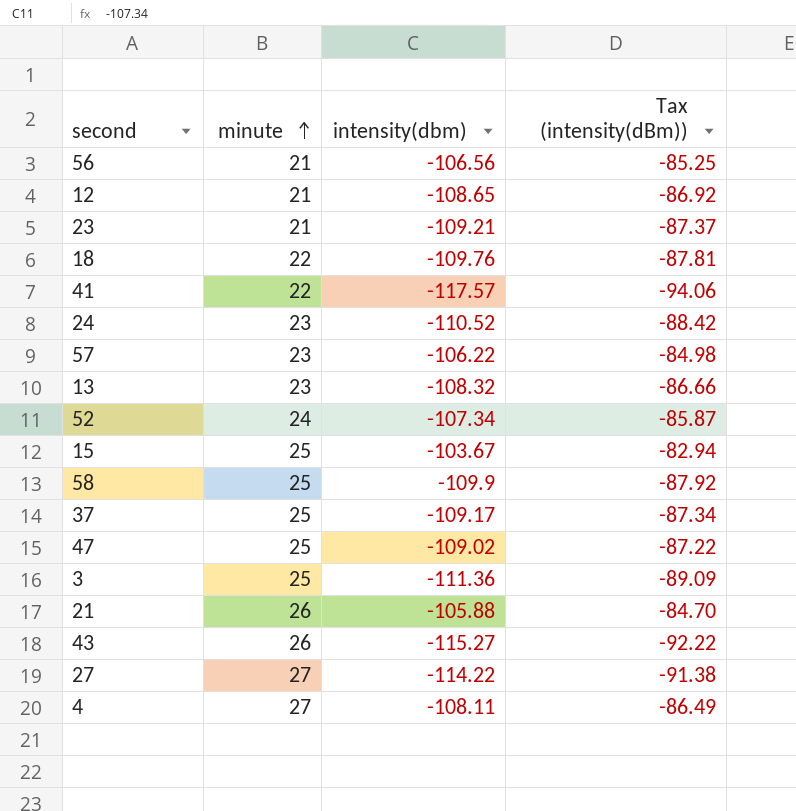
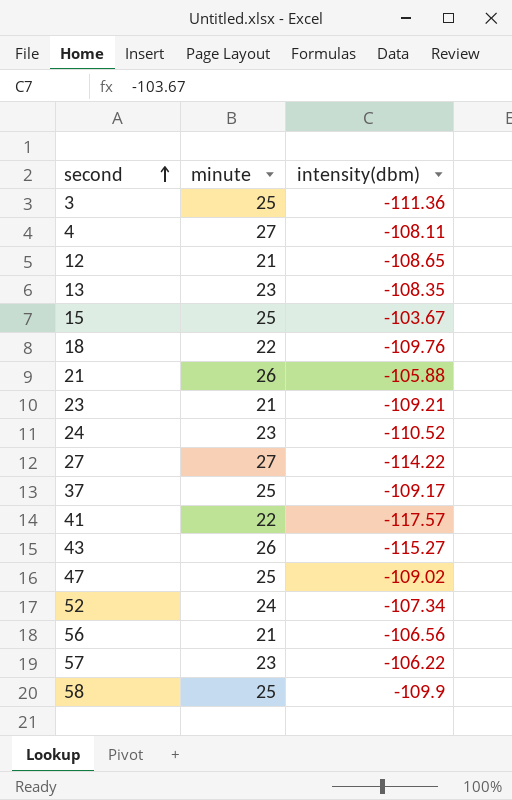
row order: minute ascending -> second ascending
column Tax (intensity(dBm)) | formula: [intensity(dbm)] * 0.8 -> none
13 | intensity(dbm): -108.32 -> -108.35

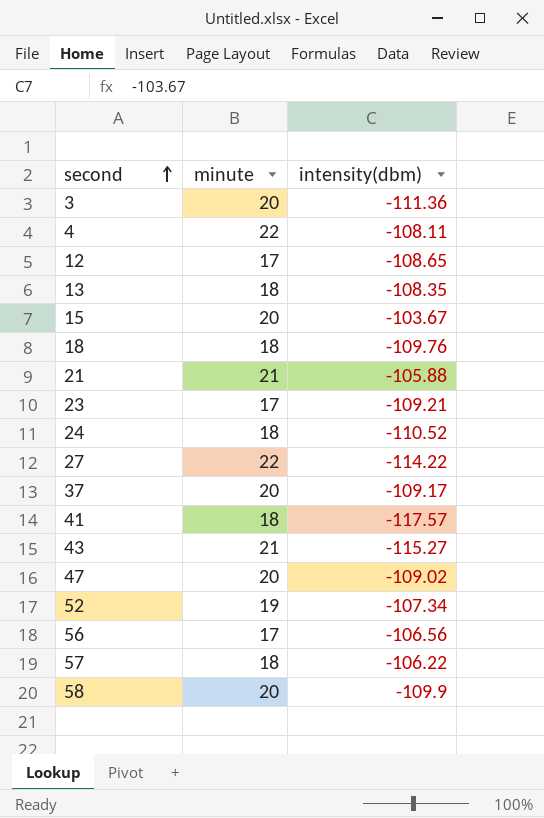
3 | minute: 25 -> 20
4 | minute: 27 -> 22
12 | minute: 21 -> 17
13 | minute: 23 -> 18
15 | minute: 25 -> 20
18 | minute: 22 -> 18
21 | minute: 26 -> 21
23 | minute: 21 -> 17
24 | minute: 23 -> 18
27 | minute: 27 -> 22
37 | minute: 25 -> 20
41 | minute: 22 -> 18
43 | minute: 26 -> 21
47 | minute: 25 -> 20
52 | minute: 24 -> 19
56 | minute: 21 -> 17
57 | minute: 23 -> 18
58 | minute: 25 -> 20

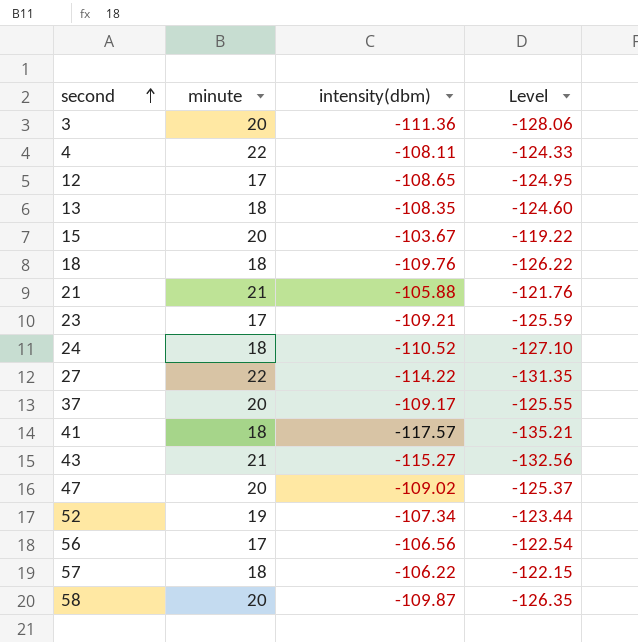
column Level | formula: none -> [intensity(dbm)] * 1.15
58 | intensity(dbm): -109.9 -> -109.87

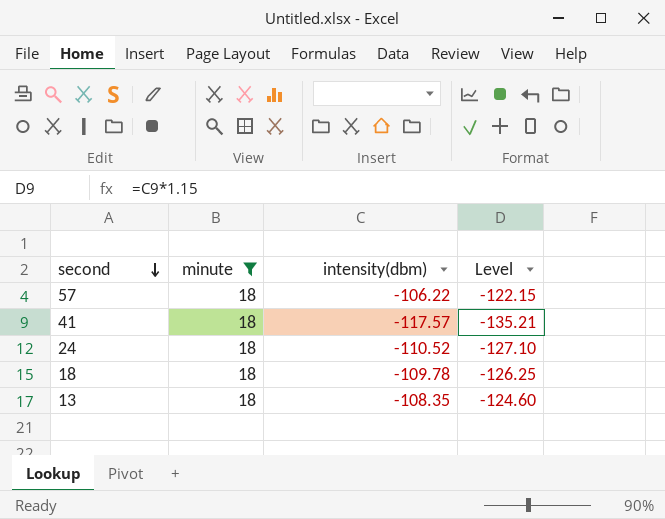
filter: none -> minute = 18
row order: second ascending -> second descending
18 | intensity(dbm): -109.76 -> -109.78
18 | Level: -126.22 -> -126.25

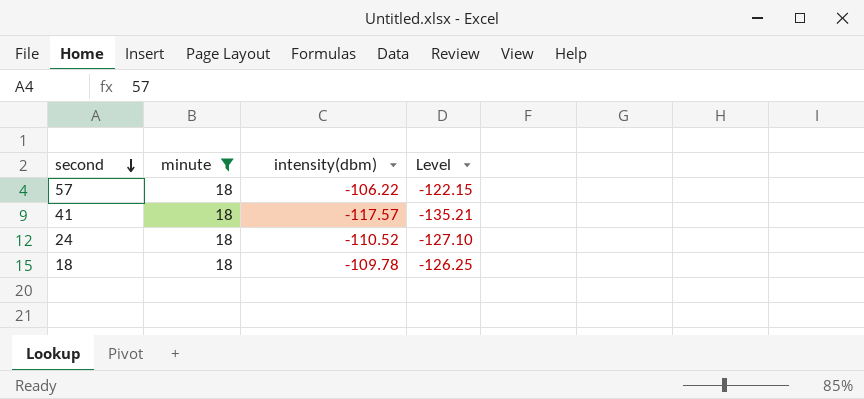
row 13: 18 | -108.35 | -124.60 -> none

